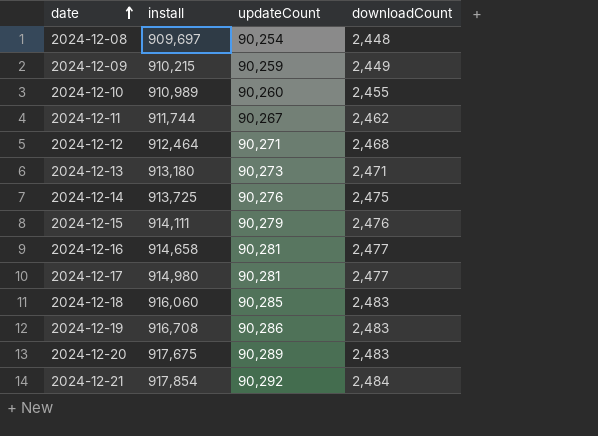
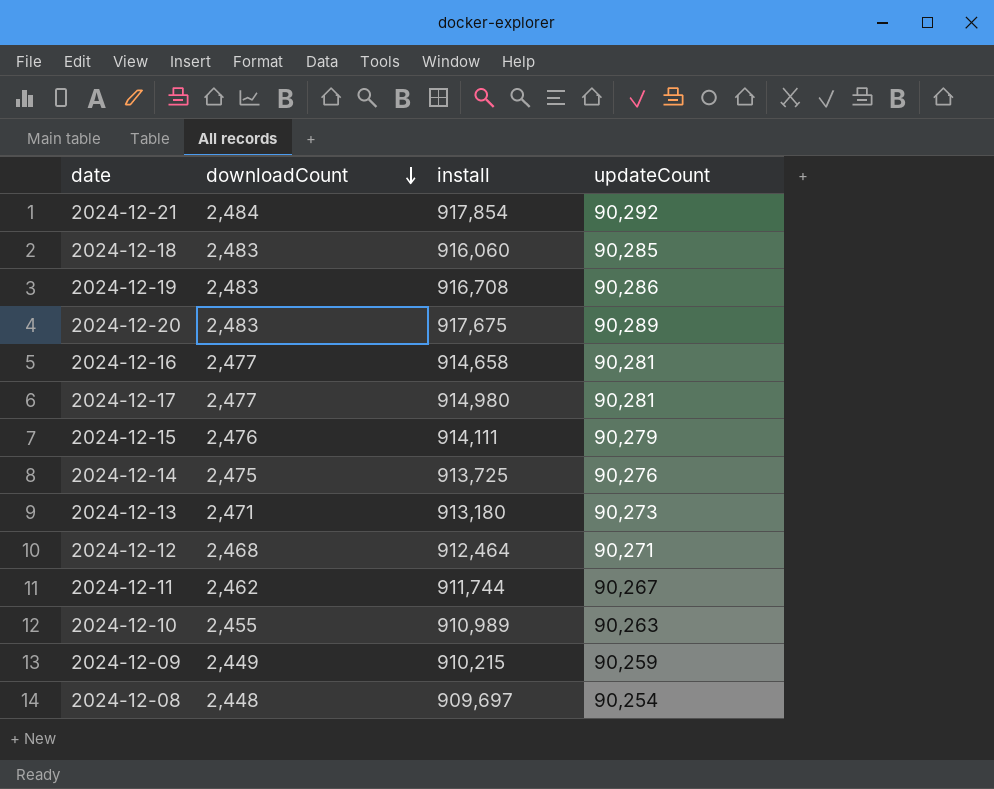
row order: date ascending -> downloadCount descending
column downloadCount | position: 4 -> 2
2024-12-10 | updateCount: 90,260 -> 90,263

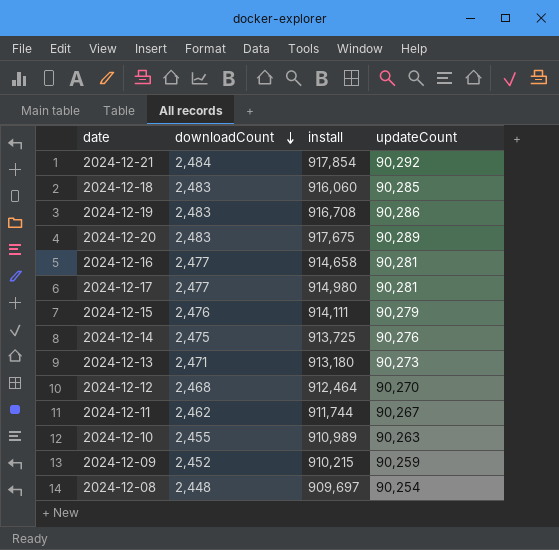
2024-12-12 | updateCount: 90,271 -> 90,270
2024-12-09 | downloadCount: 2,449 -> 2,452

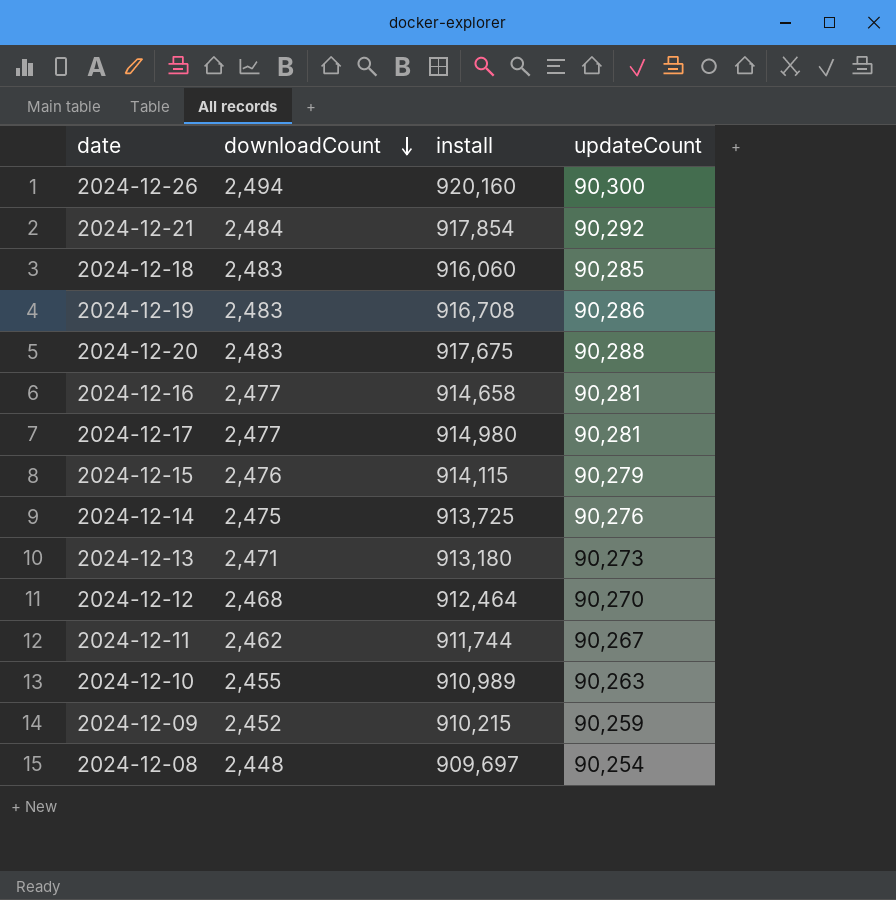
row 2024-12-26: none -> 2,494 | 920,160 | 90,300
2024-12-20 | updateCount: 90,289 -> 90,288
2024-12-15 | install: 914,111 -> 914,115

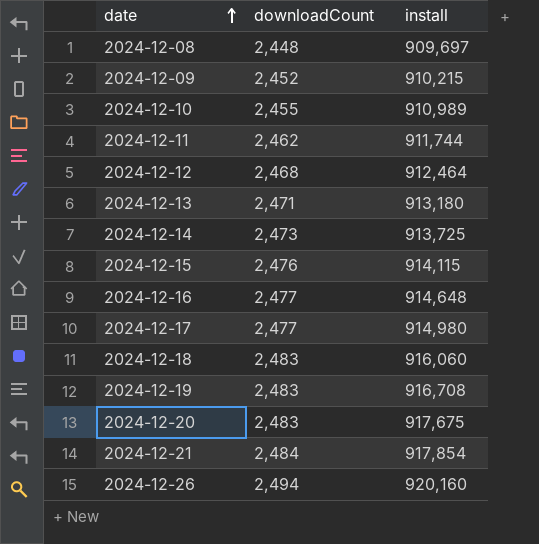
row order: downloadCount descending -> date ascending
column updateCount | position: 4 -> none
2024-12-14 | downloadCount: 2,475 -> 2,473
2024-12-16 | install: 914,658 -> 914,648

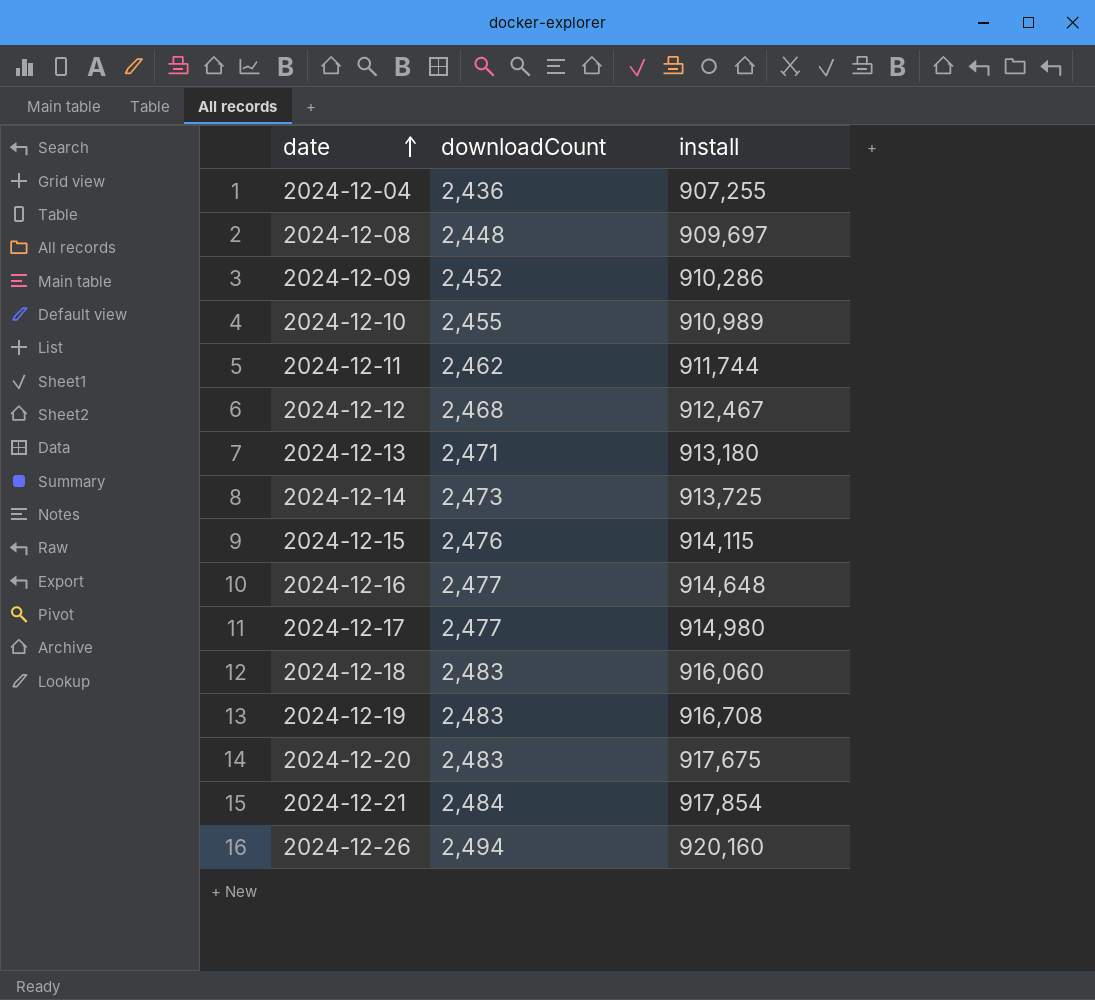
row 2024-12-04: none -> 2,436 | 907,255
2024-12-09 | install: 910,215 -> 910,286
2024-12-12 | install: 912,464 -> 912,467

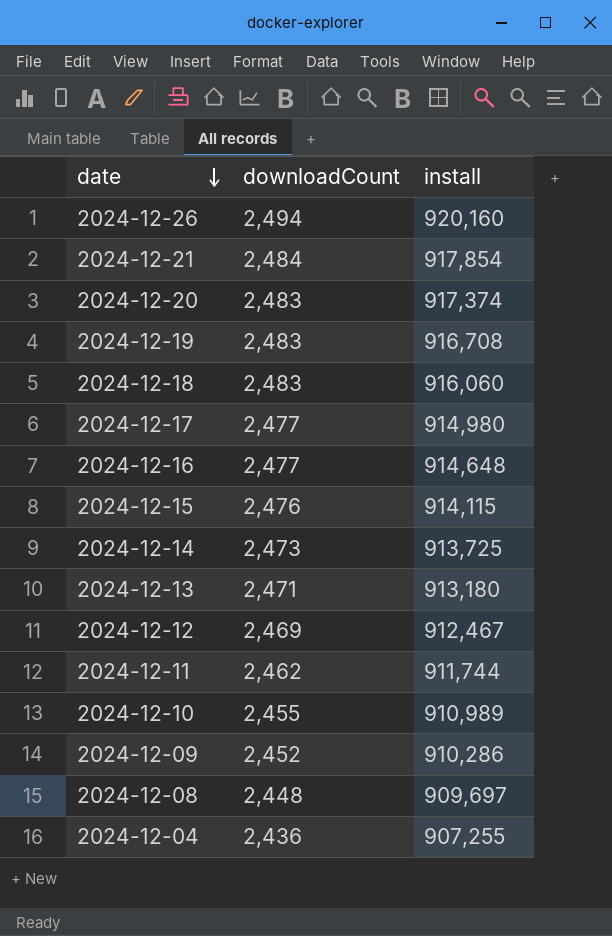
row order: date ascending -> date descending
2024-12-20 | install: 917,675 -> 917,374
2024-12-12 | downloadCount: 2,468 -> 2,469

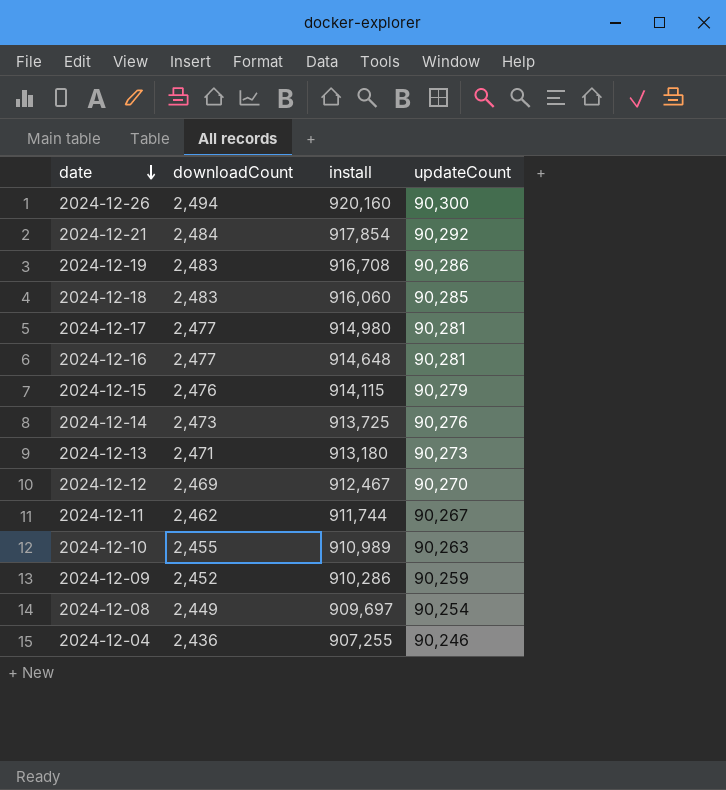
column updateCount | position: none -> 4
row 2024-12-20: 2,483 | 917,374 -> none
2024-12-08 | downloadCount: 2,448 -> 2,449

